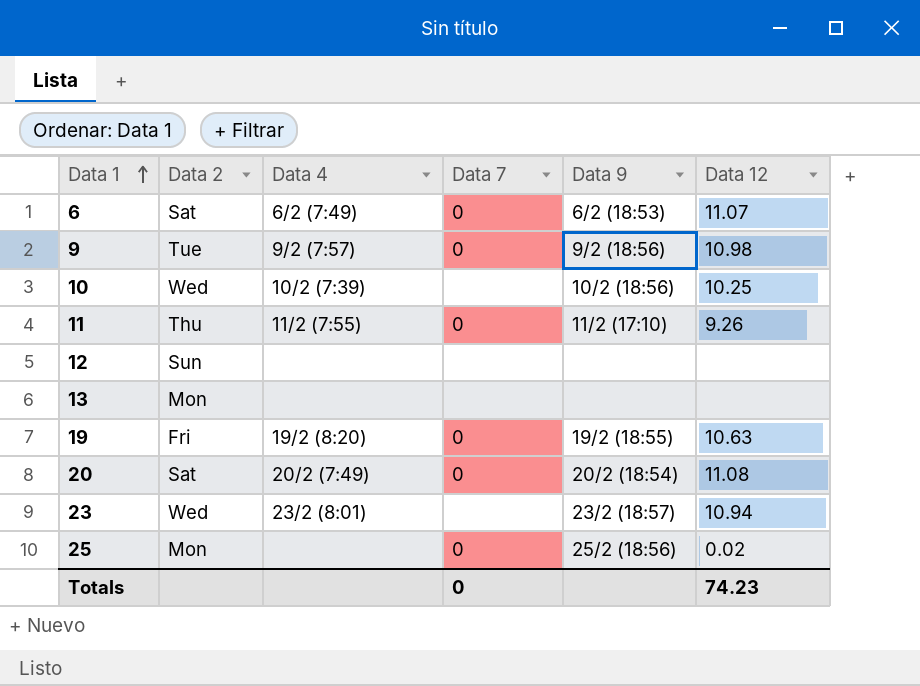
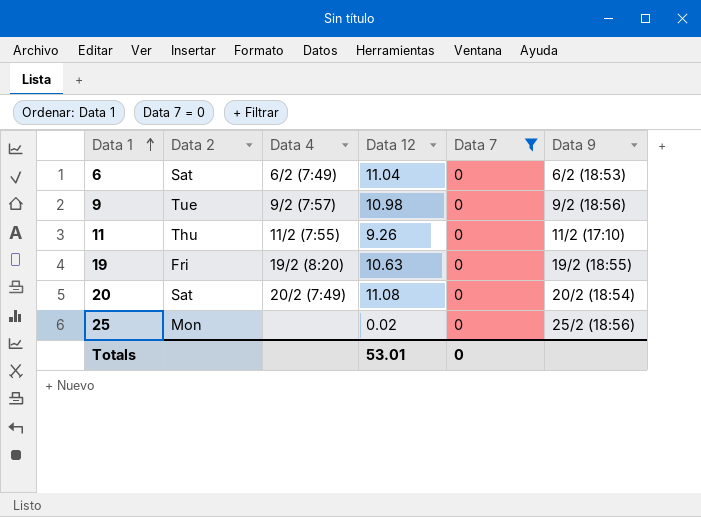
filter: none -> Data 7 = 0
column Data 12 | position: 6 -> 4
6 | Data 12: 11.07 -> 11.04
Totals | Data 12: 74.23 -> 53.01

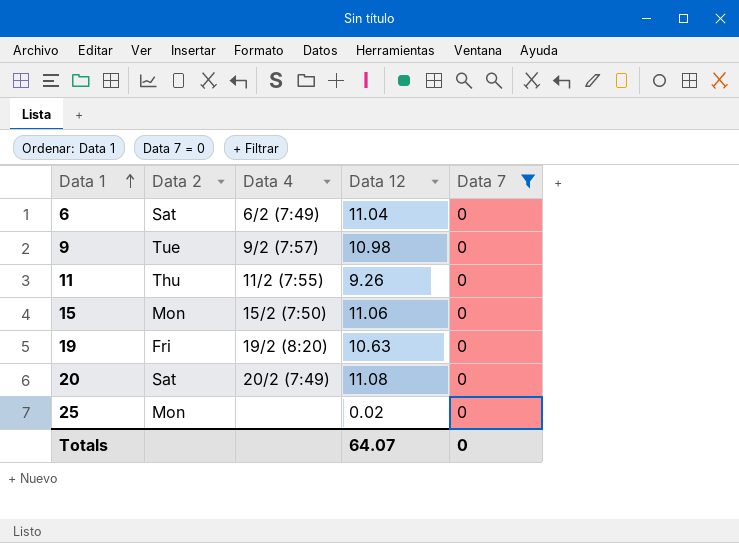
column Data 9 | position: 6 -> none
row 15: none -> Mon | 15/2 (7:50) | 11.06 | 0
Totals | Data 12: 53.01 -> 64.07

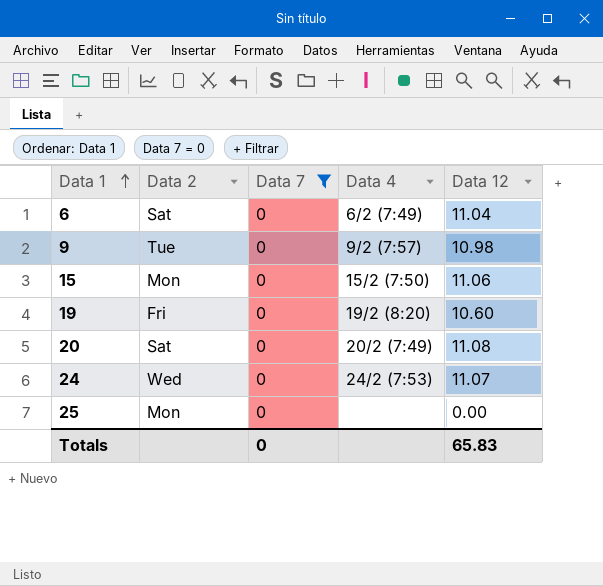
column Data 7 | position: 5 -> 3
row 11: Thu | 11/2 (7:55) | 9.26 | 0 -> none
19 | Data 12: 10.63 -> 10.60
row 24: none -> Wed | 0 | 24/2 (7:53) | 11.07
25 | Data 12: 0.02 -> 0.00
Totals | Data 12: 64.07 -> 65.83

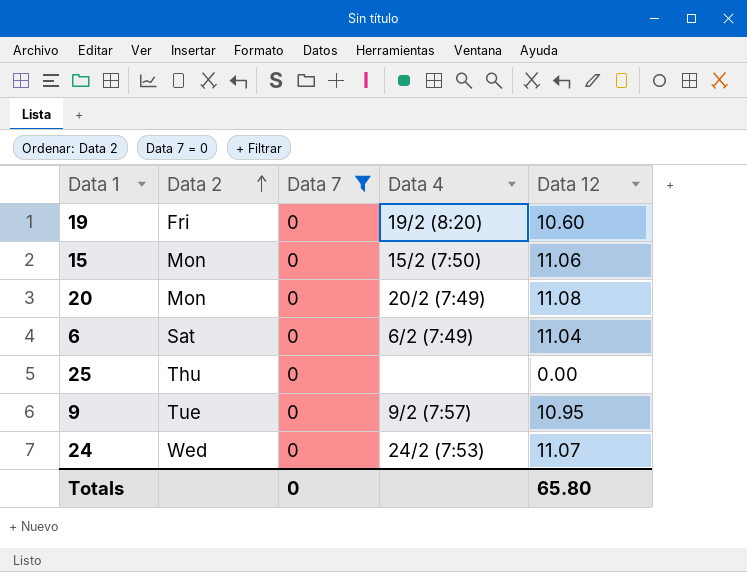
row order: Data 1 ascending -> Data 2 ascending
20 | Data 2: Sat -> Mon
25 | Data 2: Mon -> Thu
9 | Data 12: 10.98 -> 10.95
Totals | Data 12: 65.83 -> 65.80

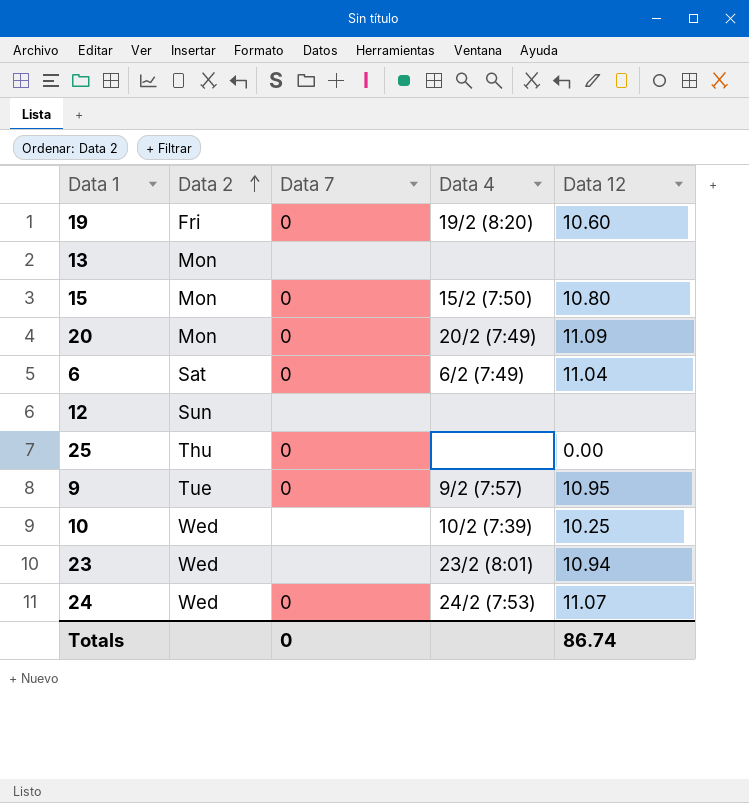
filter: Data 7 = 0 -> none
15 | Data 12: 11.06 -> 10.80
20 | Data 12: 11.08 -> 11.09
Totals | Data 12: 65.80 -> 86.74

